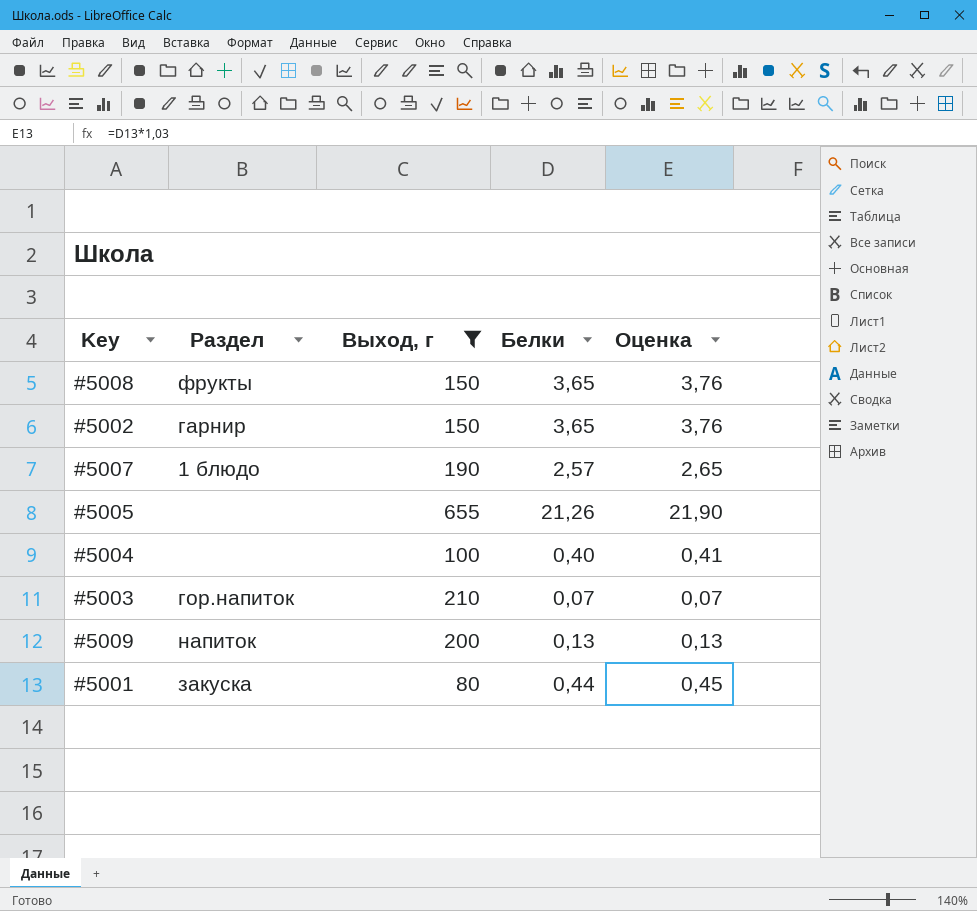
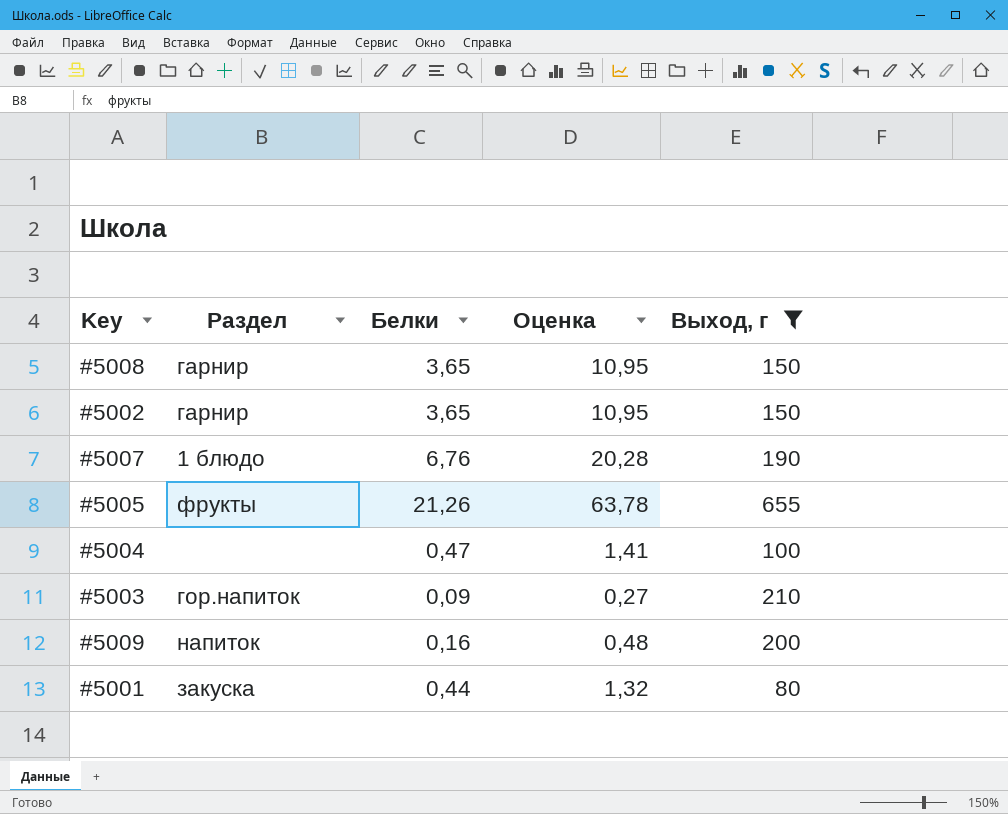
column Оценка | formula: [Белки] * 1,03 -> [Белки] * 3
column Выход, г | position: 3 -> 5
#5008 | Раздел: фрукты -> гарнир
#5007 | Белки: 2,57 -> 6,76
#5005 | Раздел: none -> фрукты
#5004 | Белки: 0,40 -> 0,47
#5003 | Белки: 0,07 -> 0,09
#5009 | Белки: 0,13 -> 0,16

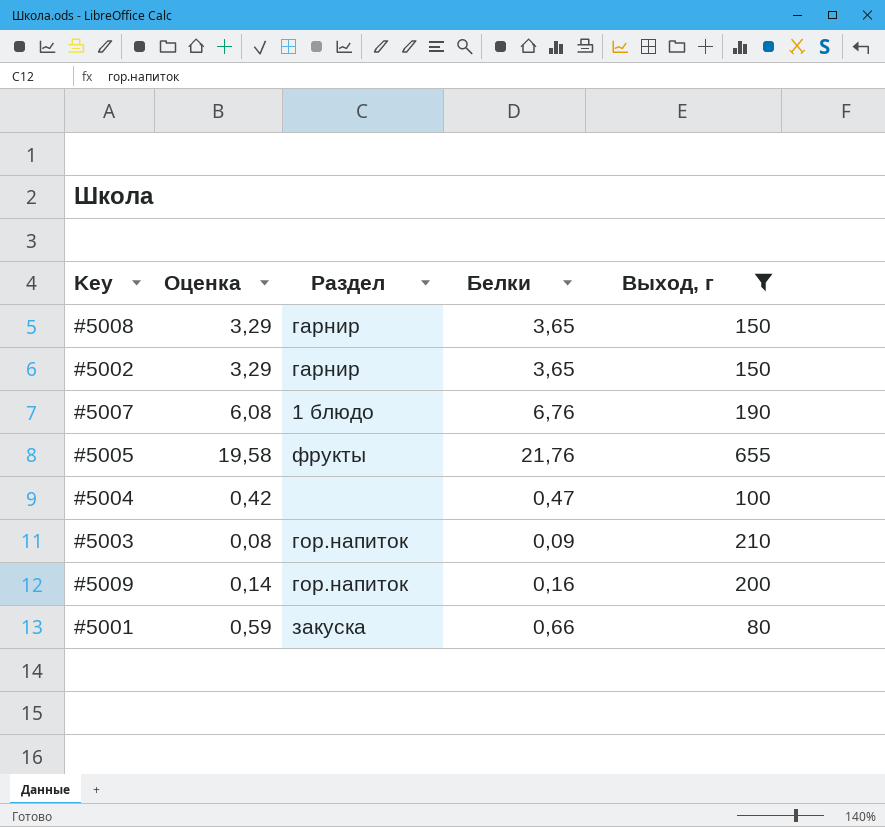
column Оценка | formula: [Белки] * 3 -> [Белки] * 0,9
column Оценка | position: 4 -> 2
#5005 | Белки: 21,26 -> 21,76
#5009 | Раздел: напиток -> гор.напиток
#5001 | Белки: 0,44 -> 0,66

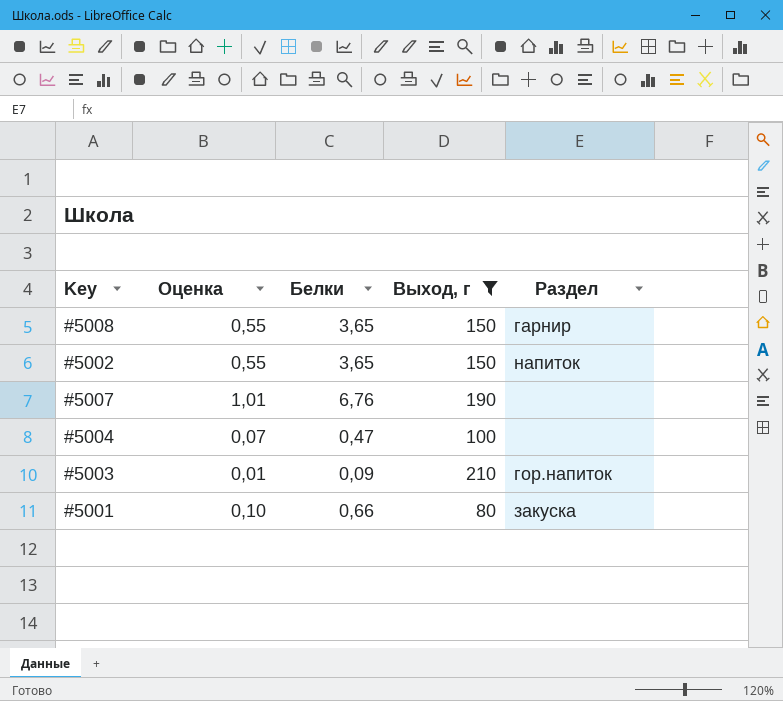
column Оценка | formula: [Белки] * 0,9 -> [Белки] * 0,15
column Раздел | position: 3 -> 5
row #5005: 19,58 | фрукты | 21,76 | 655 -> none
row #5009: 0,14 | гор.напиток | 0,16 | 200 -> none
#5002 | Раздел: гарнир -> напиток
#5007 | Раздел: 1 блюдо -> none

